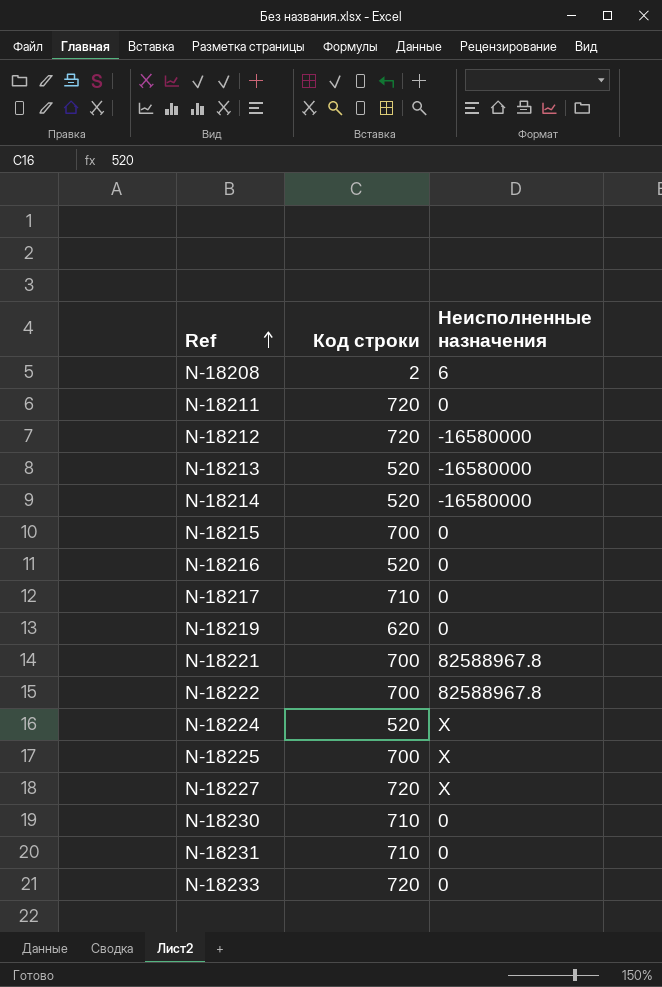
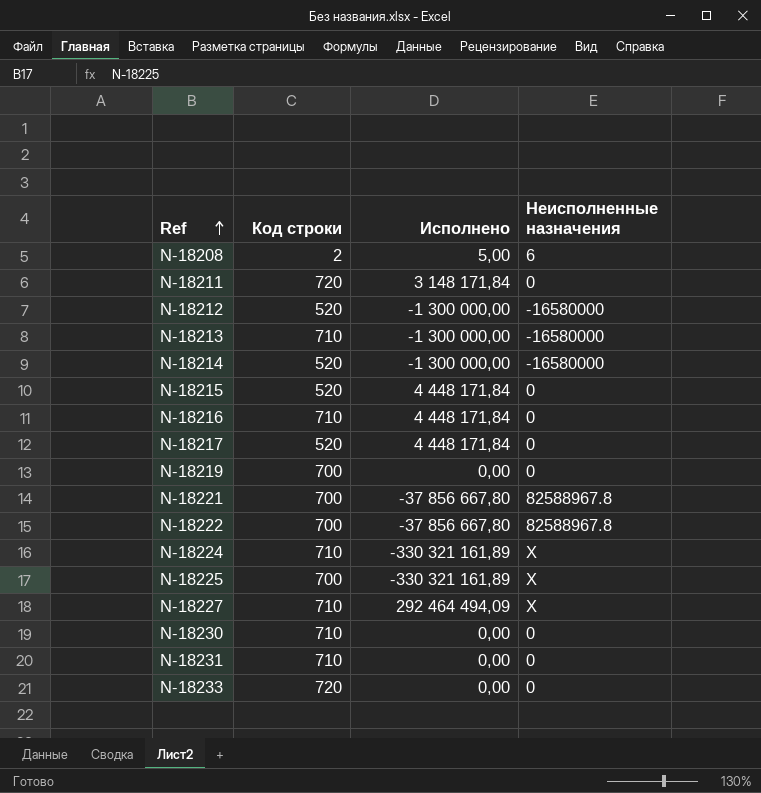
column Исполнено | position: none -> 3
N-18212 | Код строки: 720 -> 520
N-18213 | Код строки: 520 -> 710
N-18215 | Код строки: 700 -> 520
N-18216 | Код строки: 520 -> 710
N-18217 | Код строки: 710 -> 520
N-18219 | Код строки: 620 -> 700
N-18224 | Код строки: 520 -> 710
N-18227 | Код строки: 720 -> 710

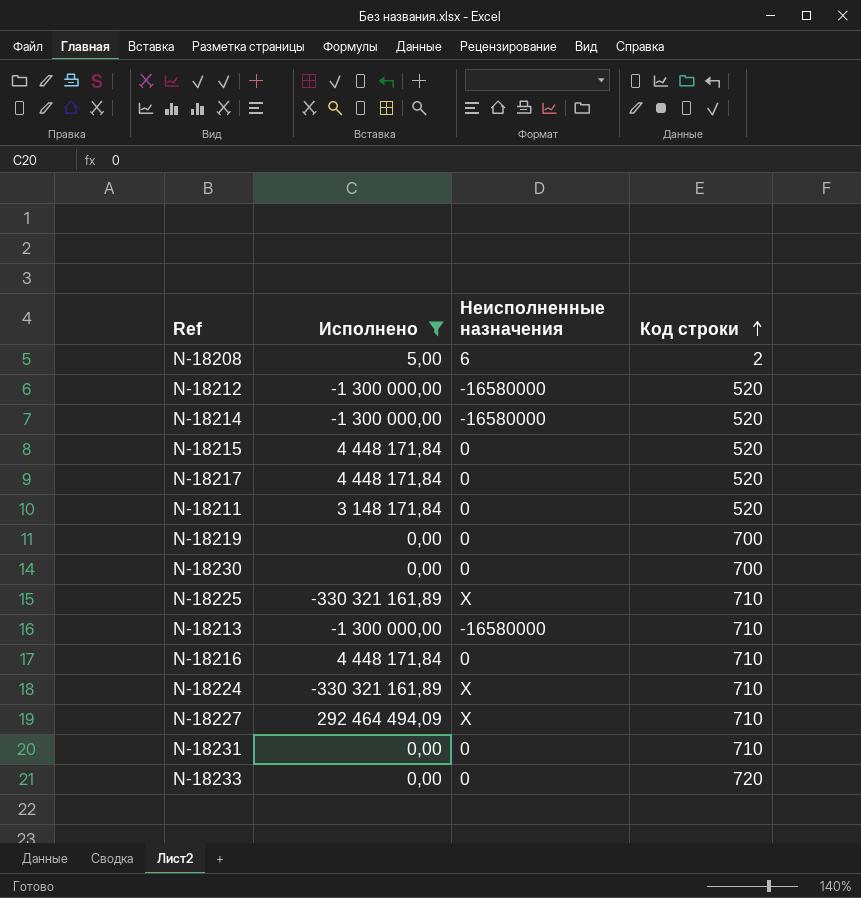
filter: none -> Исполнено != -37 856 667,80
row order: Ref ascending -> Код строки ascending
column Код строки | position: 2 -> 4
N-18211 | Код строки: 720 -> 520
N-18230 | Код строки: 710 -> 700
N-18225 | Код строки: 700 -> 710

